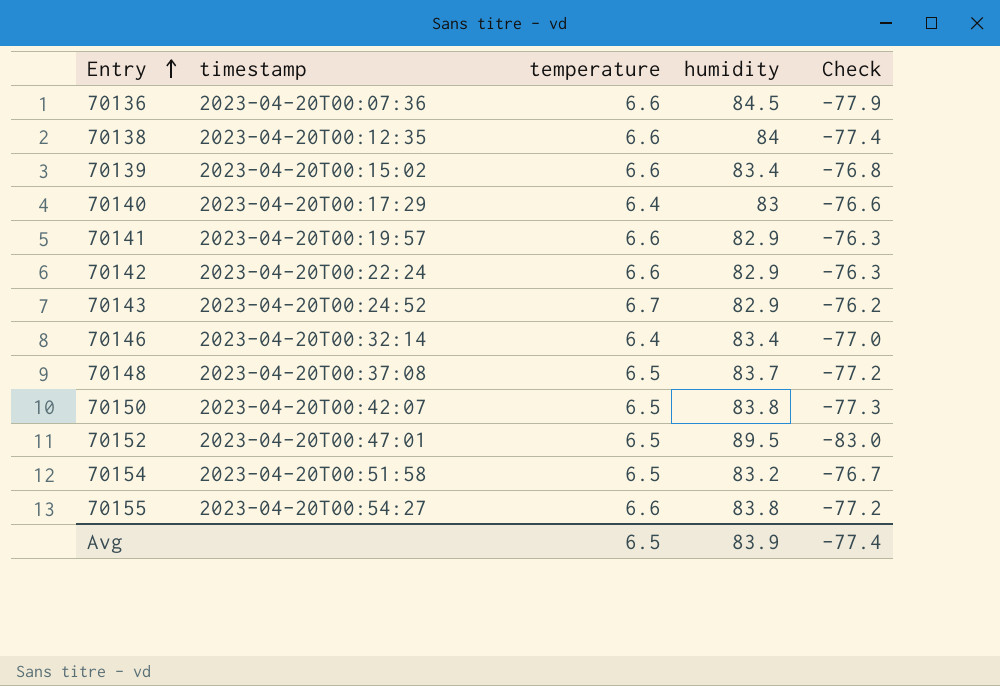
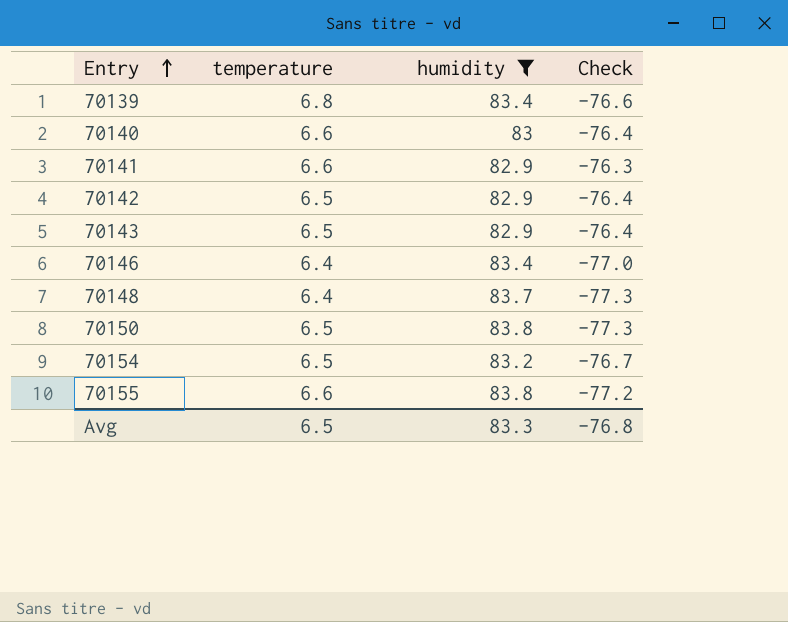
filter: none -> humidity <= 83.8
column timestamp | position: 2 -> none
70139 | temperature: 6.6 -> 6.8
70139 | Check: -76.8 -> -76.6
70140 | temperature: 6.4 -> 6.6
70140 | Check: -76.6 -> -76.4
70142 | temperature: 6.6 -> 6.5
70142 | Check: -76.3 -> -76.4
70143 | temperature: 6.7 -> 6.5
70143 | Check: -76.2 -> -76.4
70148 | temperature: 6.5 -> 6.4
70148 | Check: -77.2 -> -77.3
Avg | humidity: 83.9 -> 83.3
Avg | Check: -77.4 -> -76.8

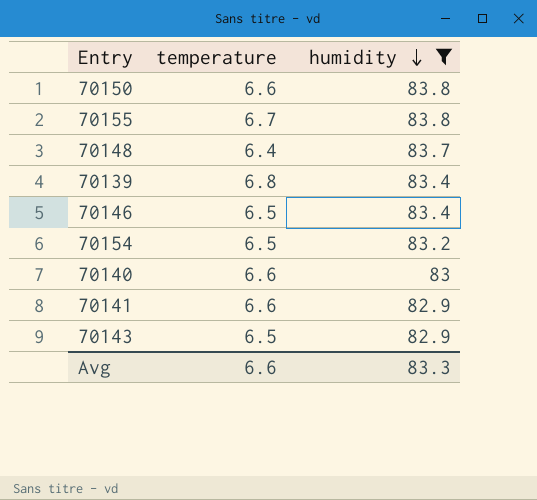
row order: Entry ascending -> humidity descending
column Check | formula: [temperature] - [humidity] -> none
row 70142: 6.5 | 82.9 | -76.4 -> none
70150 | temperature: 6.5 -> 6.6
70155 | temperature: 6.6 -> 6.7
70146 | temperature: 6.4 -> 6.5
Avg | temperature: 6.5 -> 6.6

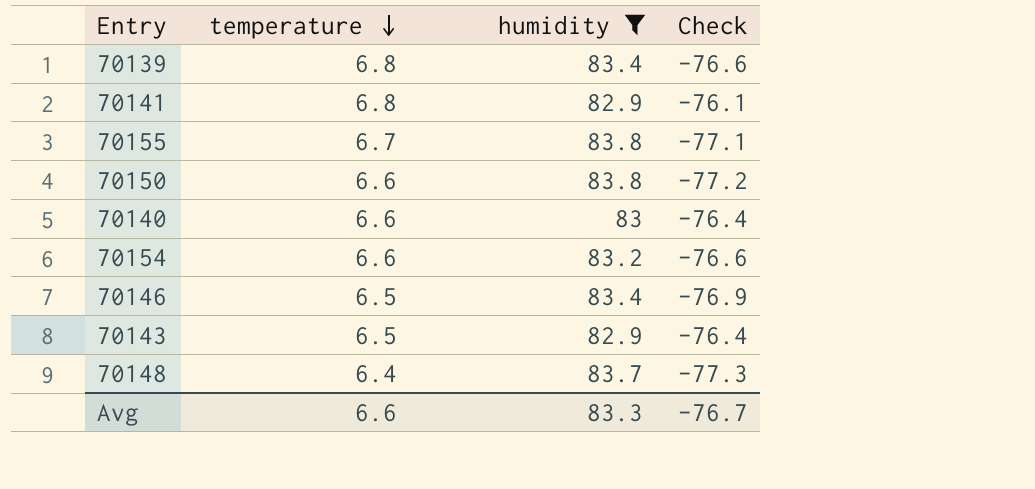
row order: humidity descending -> temperature descending
column Check | formula: none -> [temperature] - [humidity]
70141 | temperature: 6.6 -> 6.8
70154 | temperature: 6.5 -> 6.6

